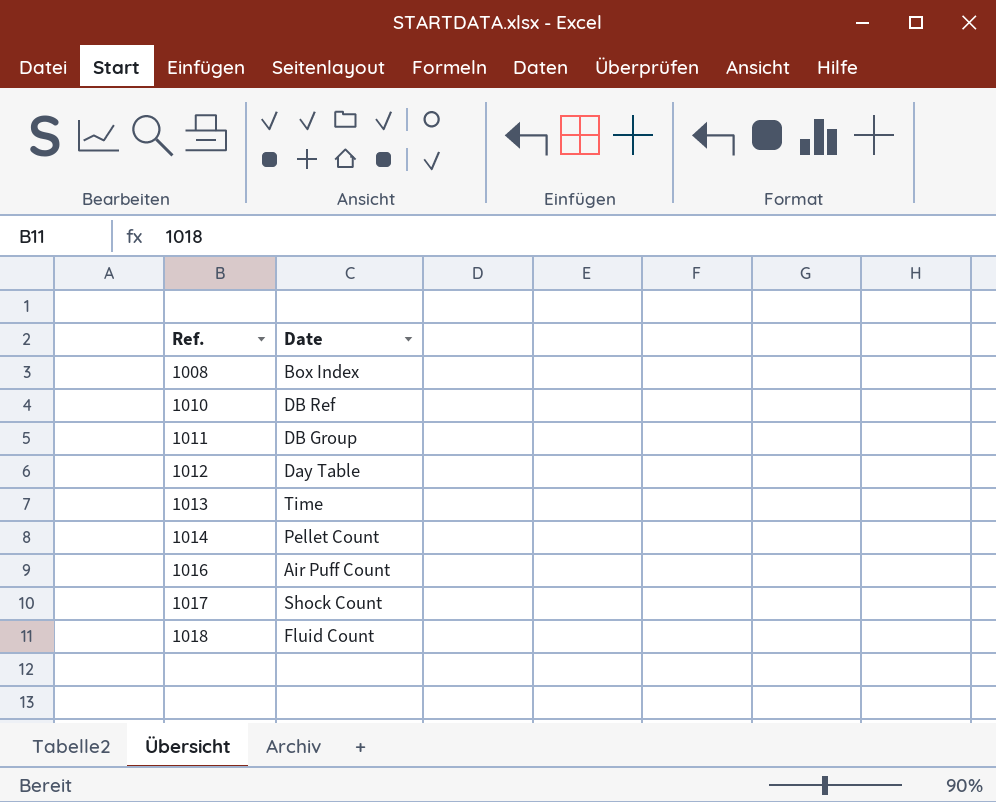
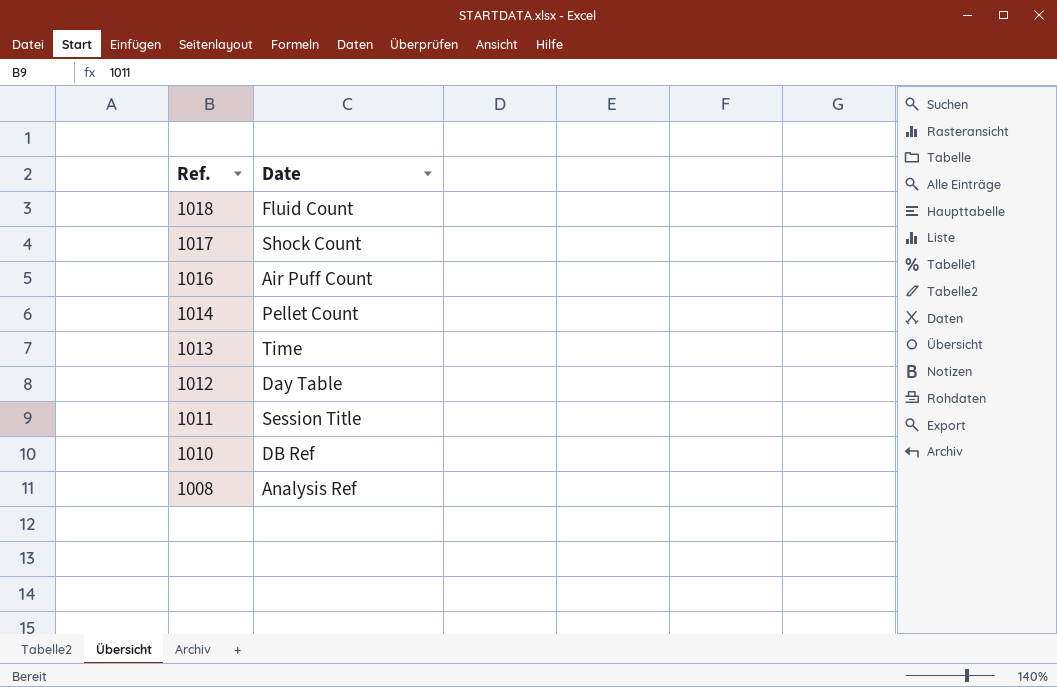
row order: Ref. ascending -> Ref. descending
1011 | Date: DB Group -> Session Title
1008 | Date: Box Index -> Analysis Ref

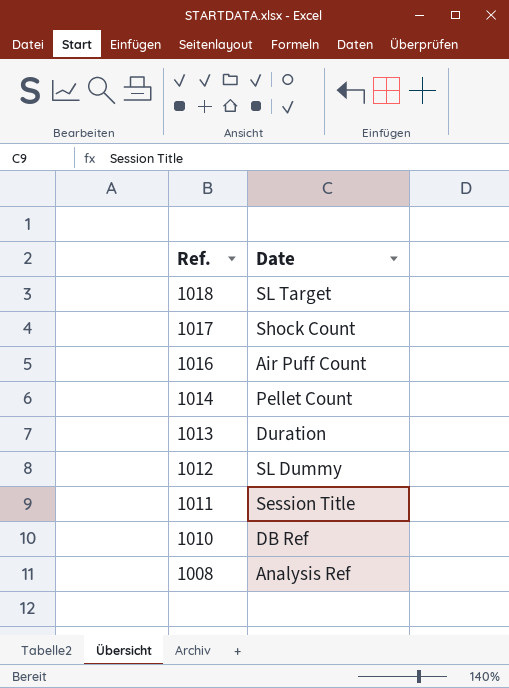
1018 | Date: Fluid Count -> SL Target
1013 | Date: Time -> Duration
1012 | Date: Day Table -> SL Dummy

